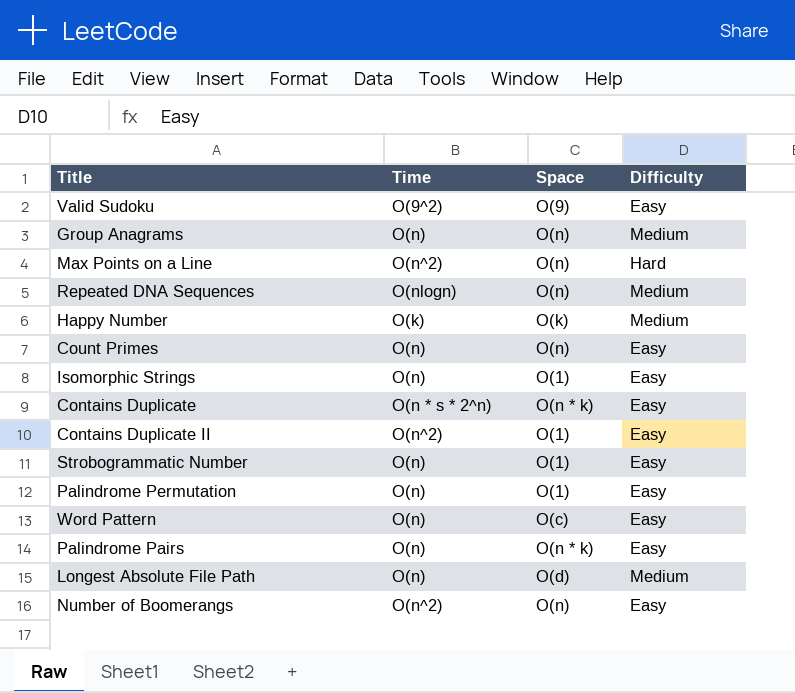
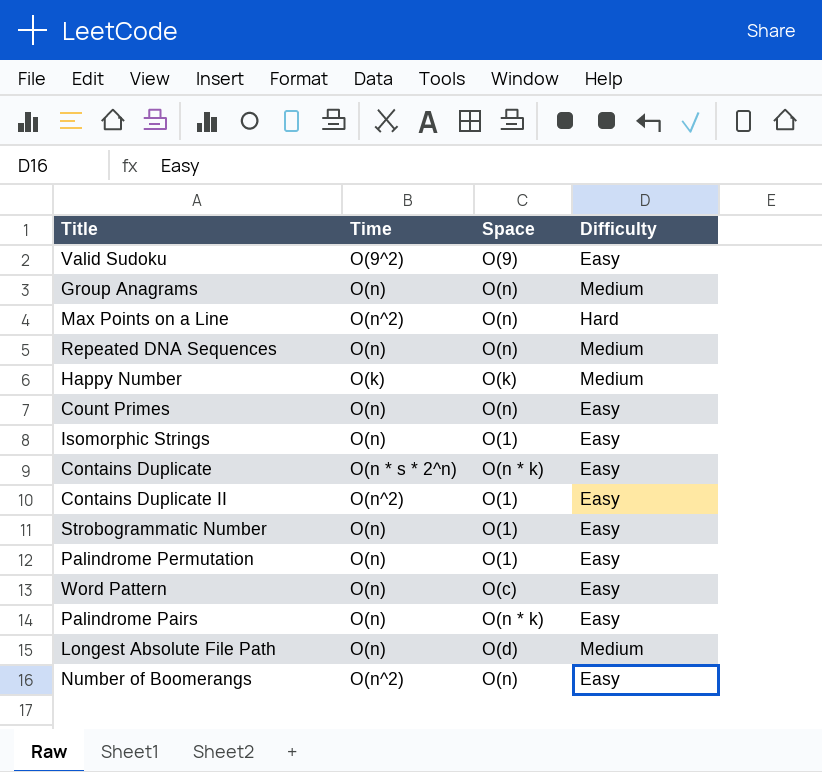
Repeated DNA Sequences | Time: O(nlogn) -> O(n)

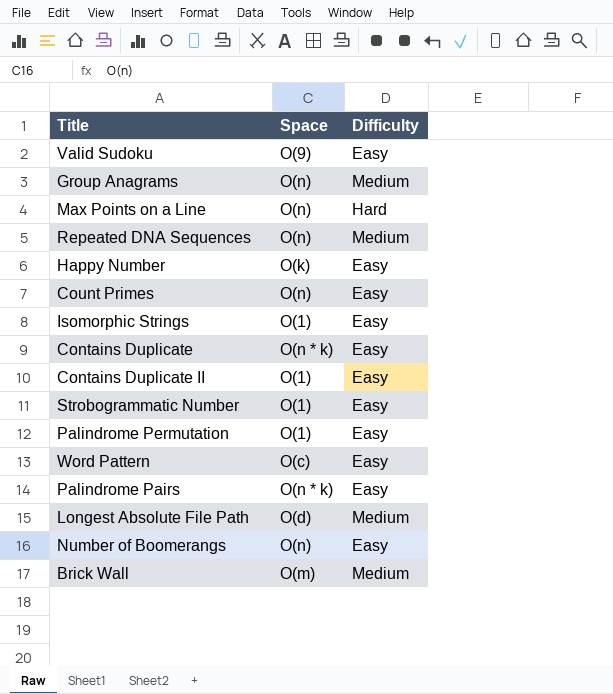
column Time | position: 2 -> none
Happy Number | Difficulty: Medium -> Easy
row Brick Wall: none -> O(m) | Medium

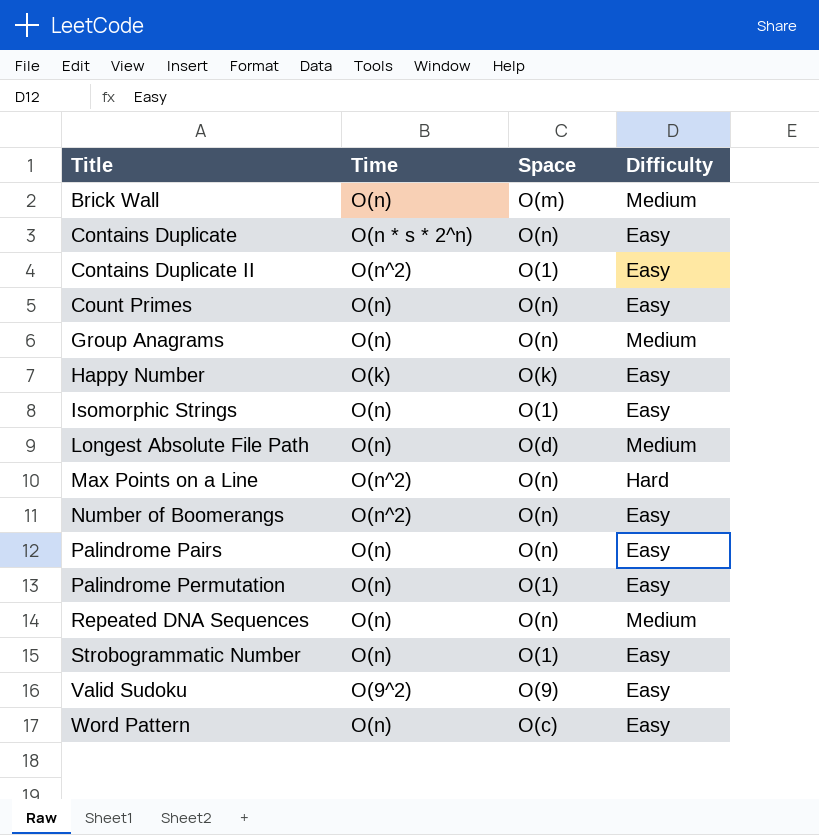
row order: none -> Title ascending
column Time | position: none -> 2
Contains Duplicate | Space: O(n * k) -> O(n)
Palindrome Pairs | Space: O(n * k) -> O(n)

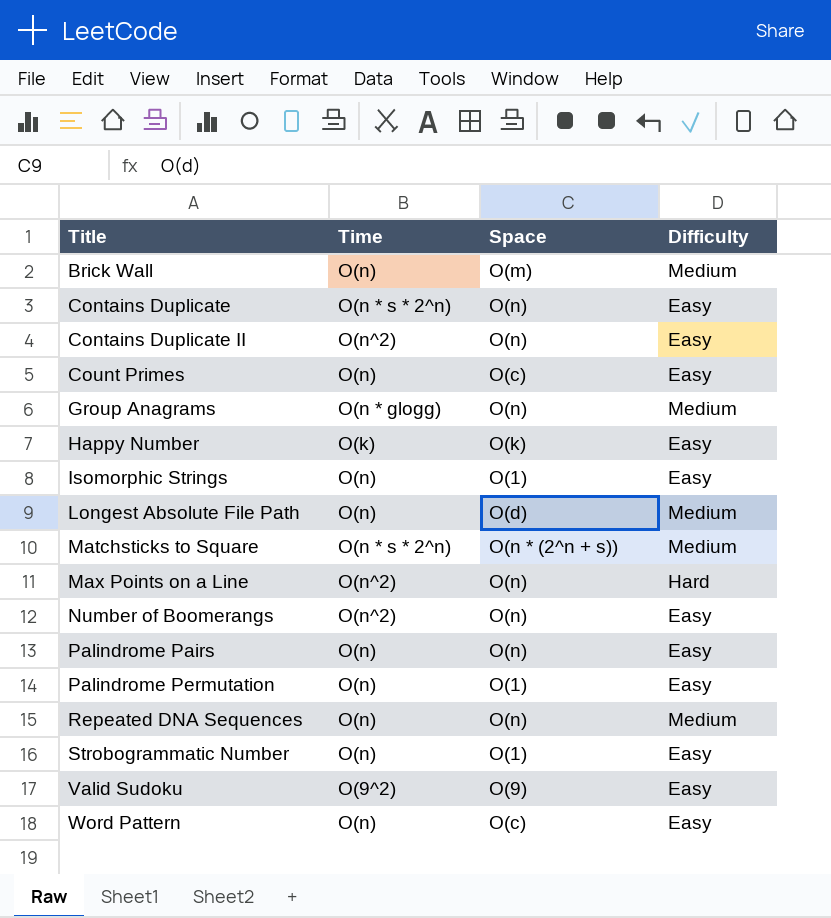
Contains Duplicate II | Space: O(1) -> O(n)
Count Primes | Space: O(n) -> O(c)
Group Anagrams | Time: O(n) -> O(n * glogg)
row Matchsticks to Square: none -> O(n * s * 2^n) | O(n * (2^n + s)) | Medium

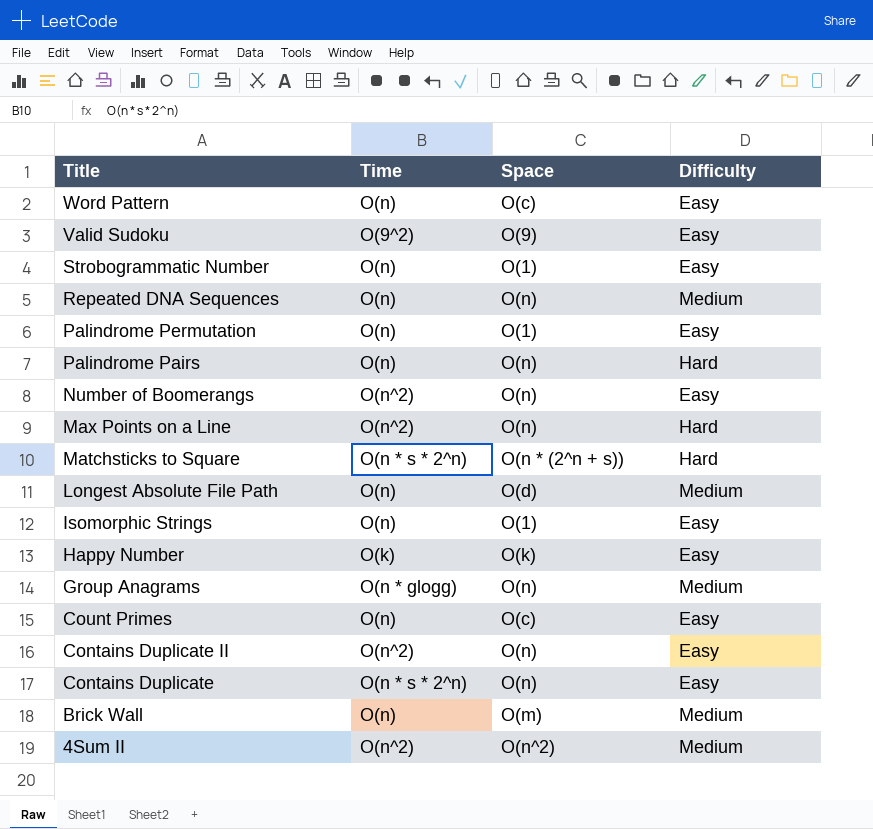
row order: Title ascending -> Title descending
Palindrome Pairs | Difficulty: Easy -> Hard
Matchsticks to Square | Difficulty: Medium -> Hard
row 4Sum II: none -> O(n^2) | O(n^2) | Medium

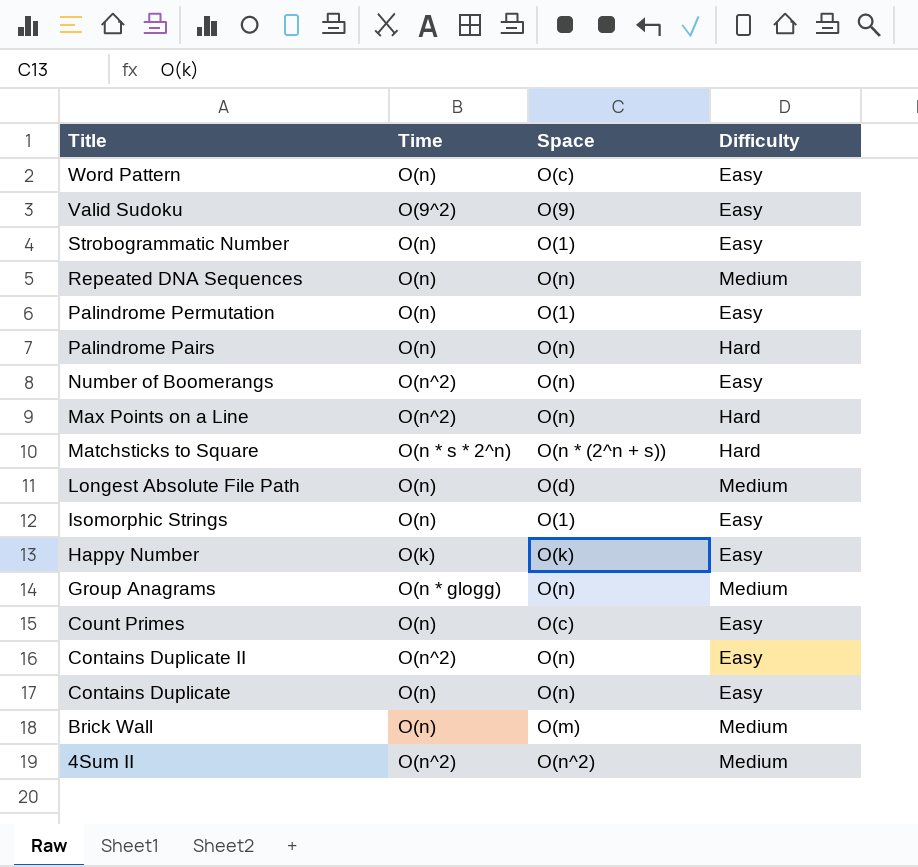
Contains Duplicate | Time: O(n * s * 2^n) -> O(n)

